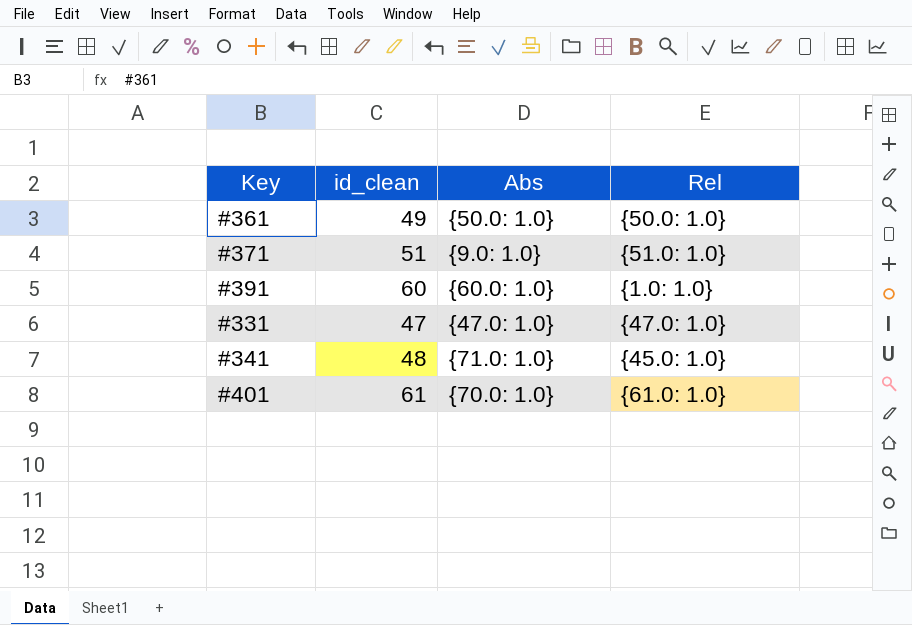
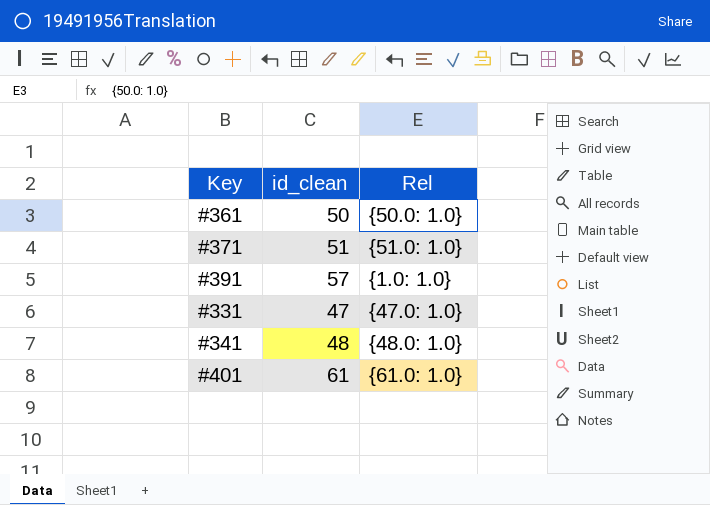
column Abs | position: 3 -> none
#361 | id_clean: 49 -> 50
#391 | id_clean: 60 -> 57
#341 | Rel: {45.0: 1.0} -> {48.0: 1.0}

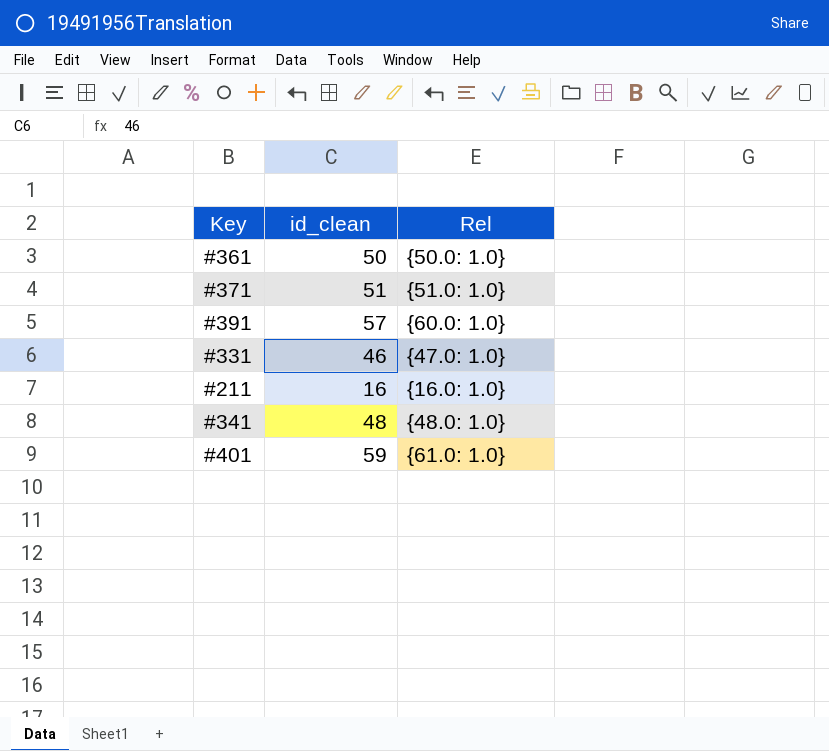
#391 | Rel: {1.0: 1.0} -> {60.0: 1.0}
#331 | id_clean: 47 -> 46
row #211: none -> 16 | {16.0: 1.0}
#401 | id_clean: 61 -> 59

